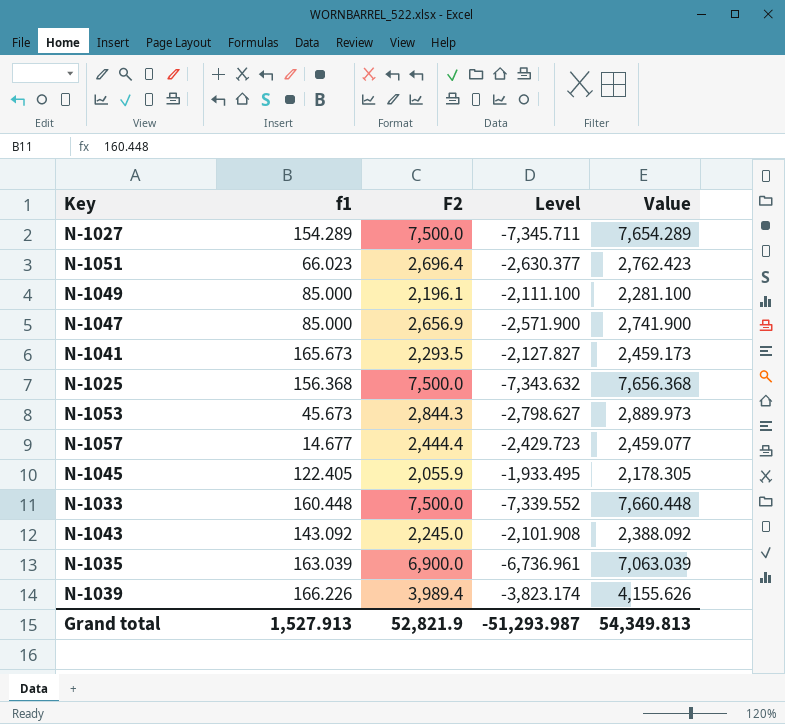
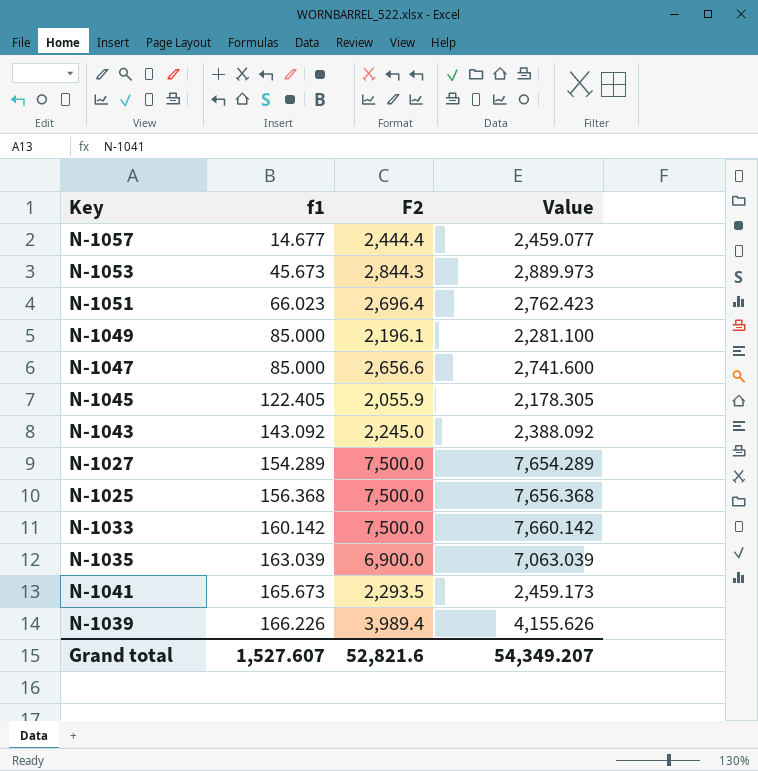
row order: none -> f1 ascending
column Level | formula: [f1] - [F2] -> none
N-1047 | F2: 2,656.9 -> 2,656.6
N-1047 | Value: 2,741.900 -> 2,741.600
N-1033 | f1: 160.448 -> 160.142
N-1033 | Value: 7,660.448 -> 7,660.142
Grand total | f1: 1,527.913 -> 1,527.607
Grand total | F2: 52,821.9 -> 52,821.6
Grand total | Value: 54,349.813 -> 54,349.207

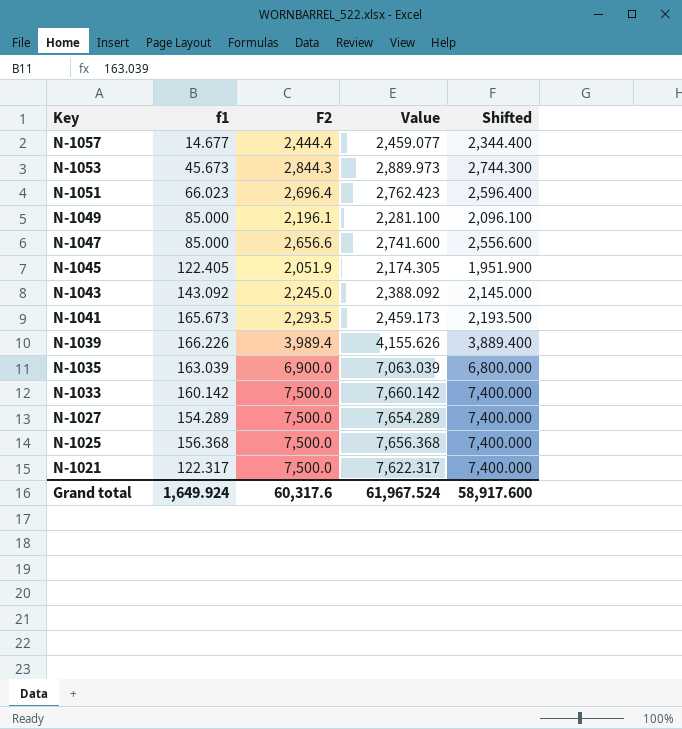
row order: f1 ascending -> Key descending
column Shifted | formula: none -> [F2] - 100
N-1045 | F2: 2,055.9 -> 2,051.9
N-1045 | Value: 2,178.305 -> 2,174.305
row N-1021: none -> 122.317 | 7,500.0 | 7,622.317 | 7,400.000
Grand total | f1: 1,527.607 -> 1,649.924
Grand total | F2: 52,821.6 -> 60,317.6
Grand total | Value: 54,349.207 -> 61,967.524

